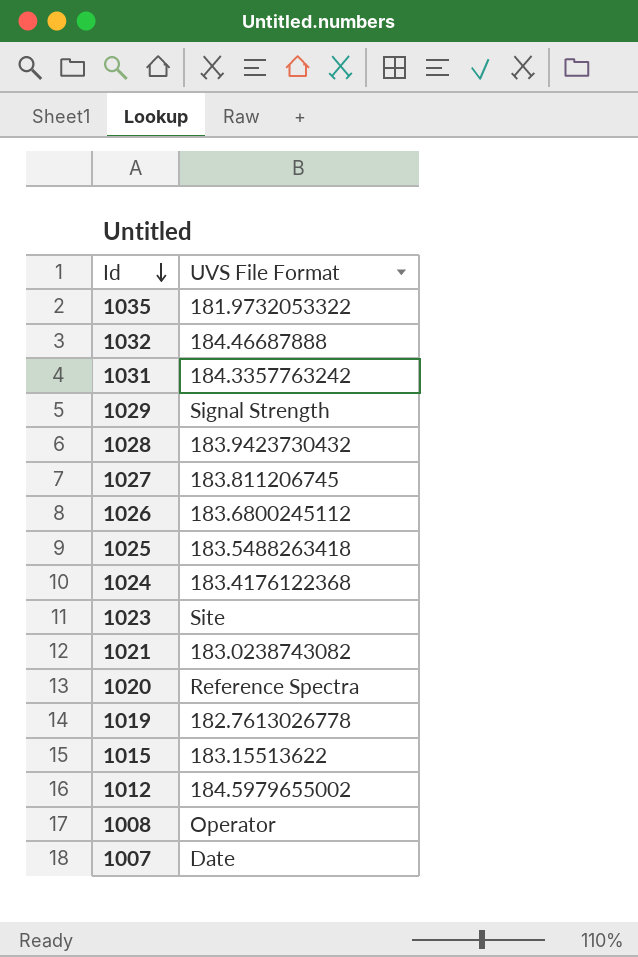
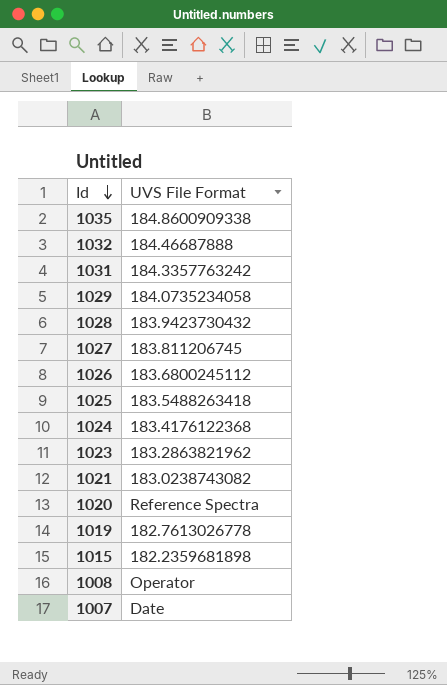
row 1012: 184.5979655002 -> none
1035 | UVS File Format: 181.9732053322 -> 184.8600909338
1029 | UVS File Format: Signal Strength -> 184.0735234058
1023 | UVS File Format: Site -> 183.2863821962
1015 | UVS File Format: 183.15513622 -> 182.2359681898

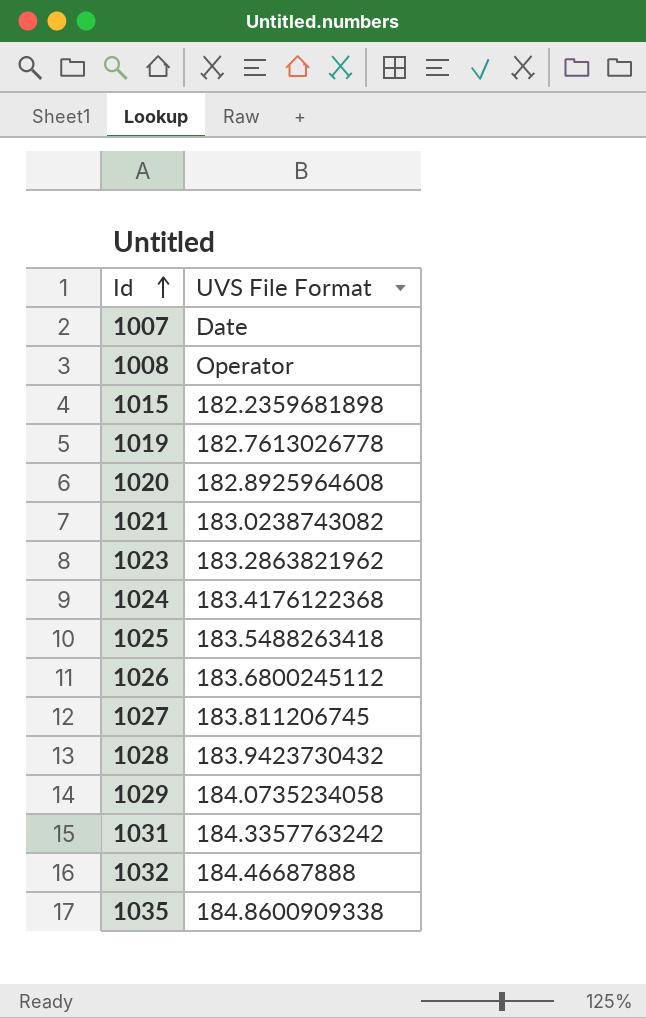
row order: Id descending -> Id ascending
1020 | UVS File Format: Reference Spectra -> 182.8925964608

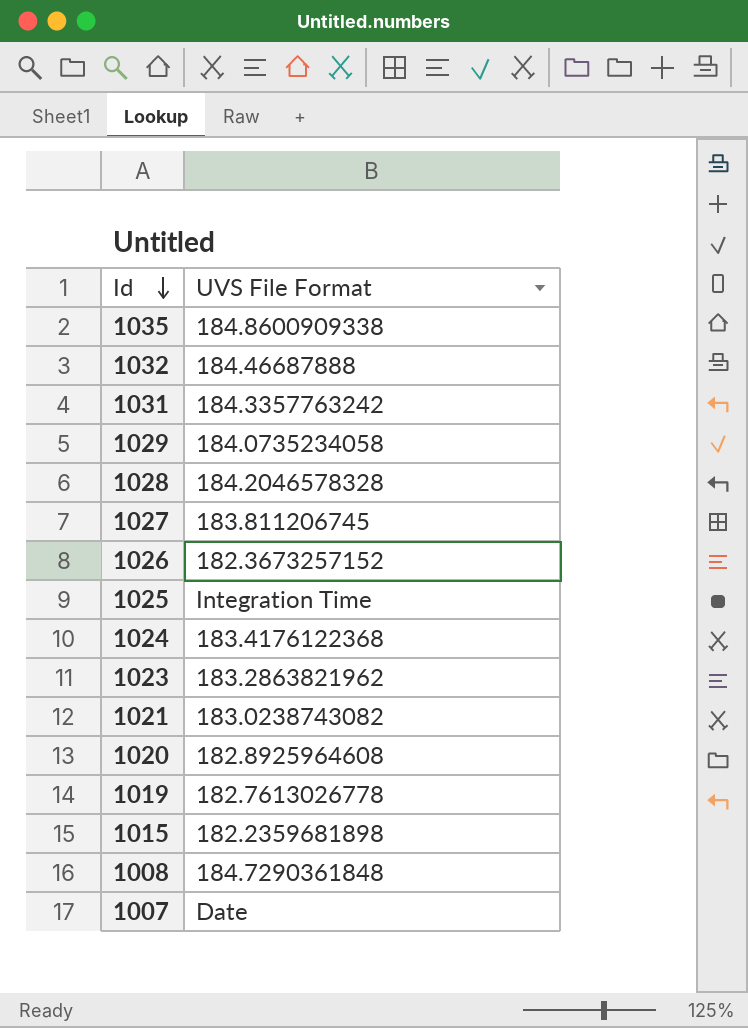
row order: Id ascending -> Id descending
1028 | UVS File Format: 183.9423730432 -> 184.2046578328
1026 | UVS File Format: 183.6800245112 -> 182.3673257152
1025 | UVS File Format: 183.5488263418 -> Integration Time
1008 | UVS File Format: Operator -> 184.7290361848

